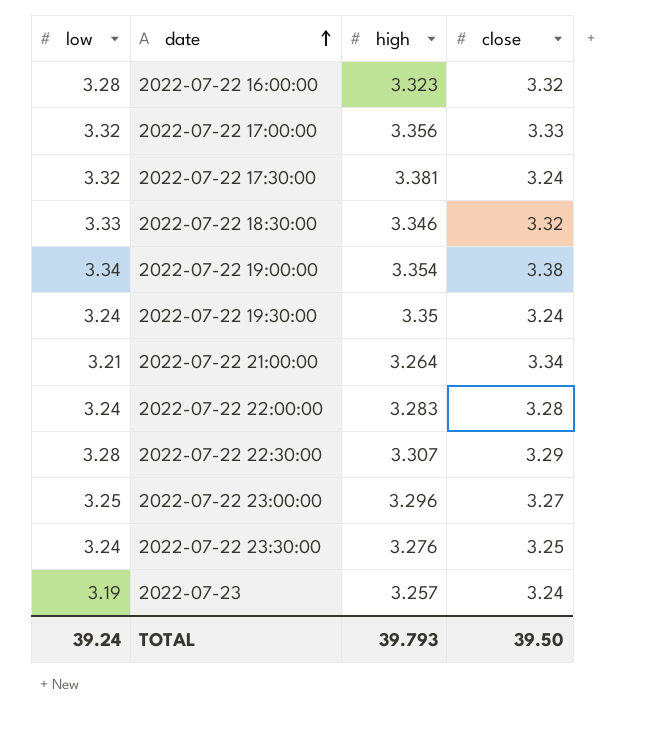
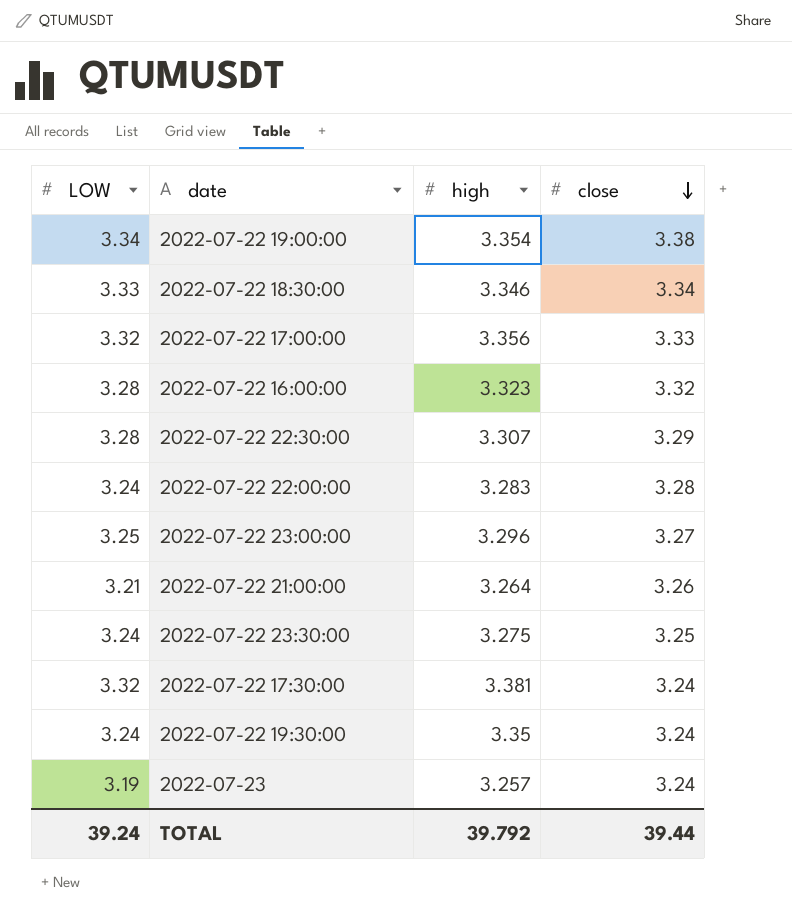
row order: date ascending -> close descending
column name: low -> LOW
2022-07-22 18:30:00 | close: 3.32 -> 3.34
2022-07-22 21:00:00 | close: 3.34 -> 3.26
2022-07-22 23:30:00 | high: 3.276 -> 3.275
TOTAL | high: 39.793 -> 39.792
TOTAL | close: 39.50 -> 39.44

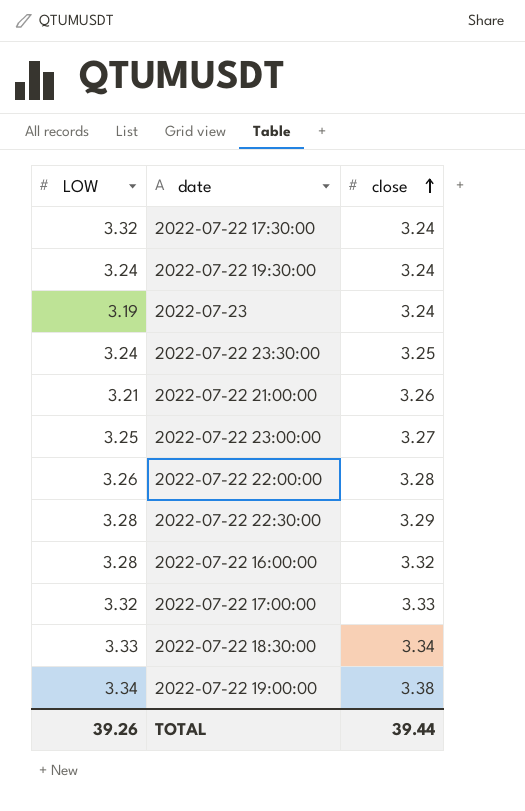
row order: close descending -> close ascending
column high | position: 3 -> none
2022-07-22 22:00:00 | LOW: 3.24 -> 3.26
TOTAL | LOW: 39.24 -> 39.26

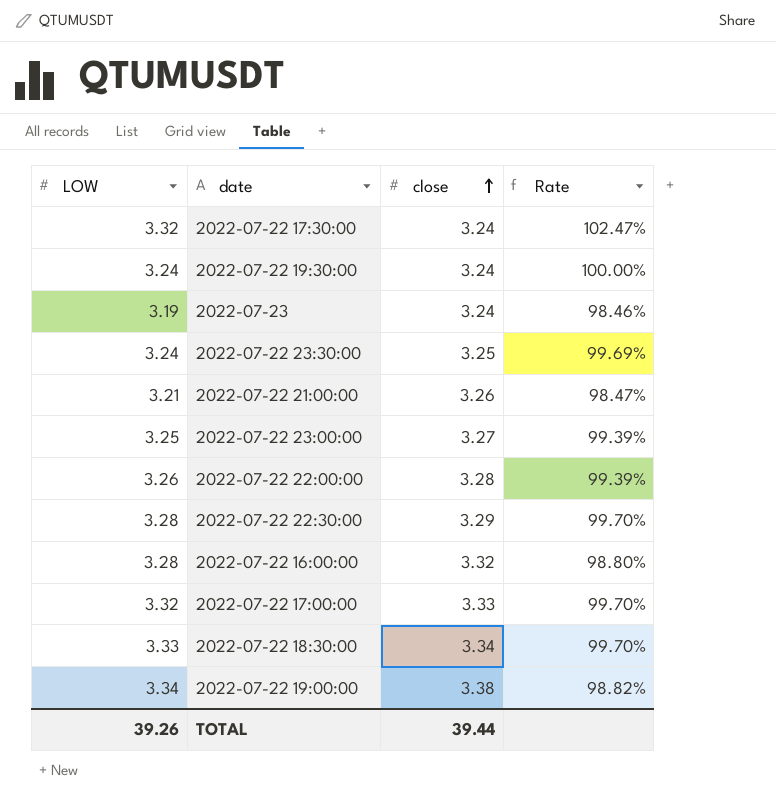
column Rate | formula: none -> [LOW] / [close]

